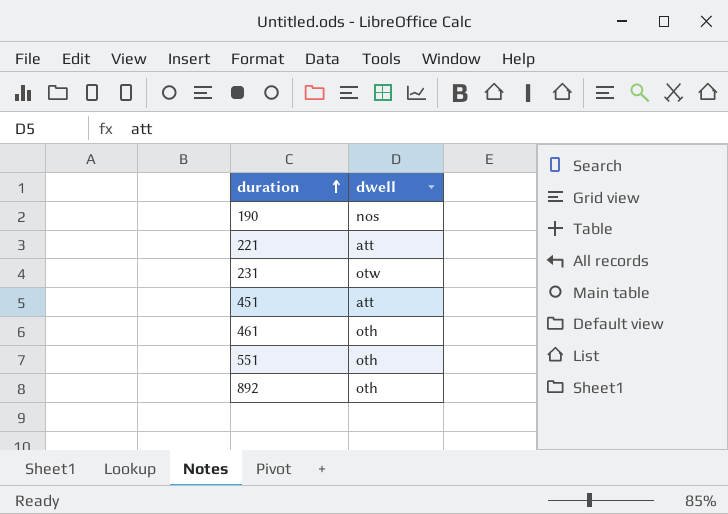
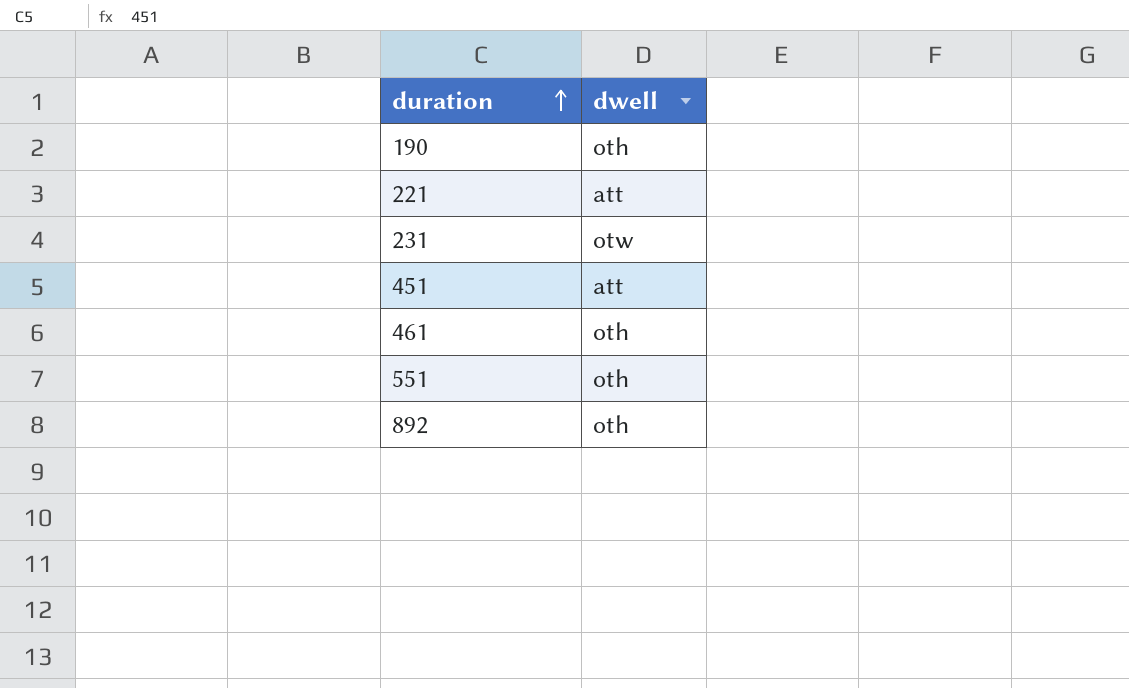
190 | dwell: nos -> oth

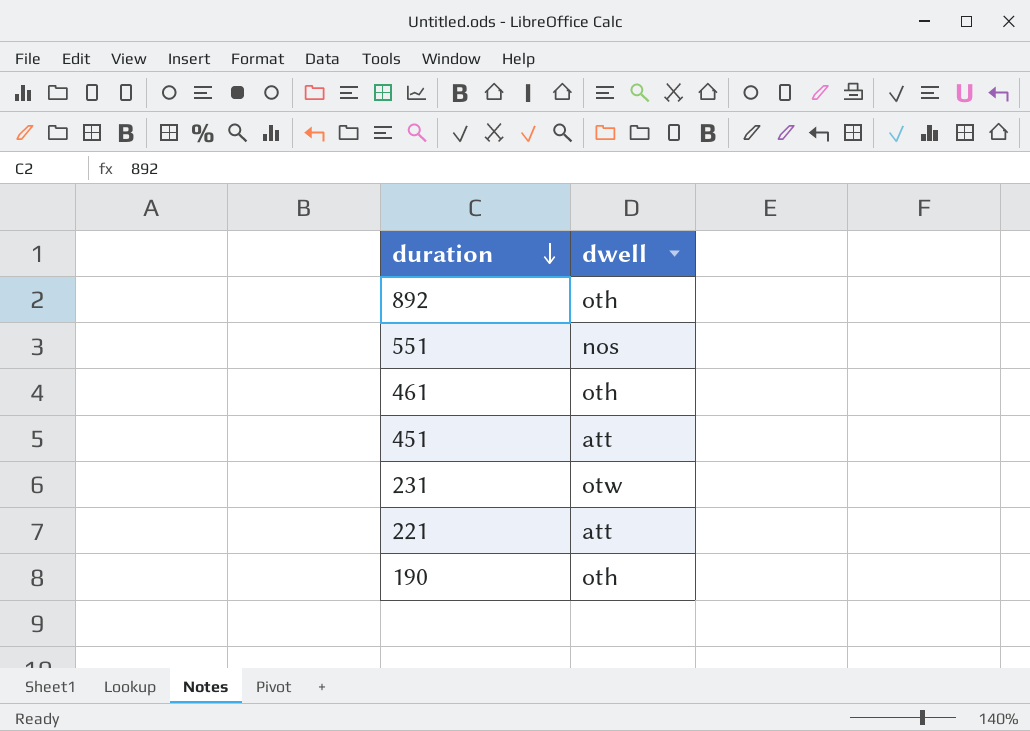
row order: duration ascending -> duration descending
551 | dwell: oth -> nos

